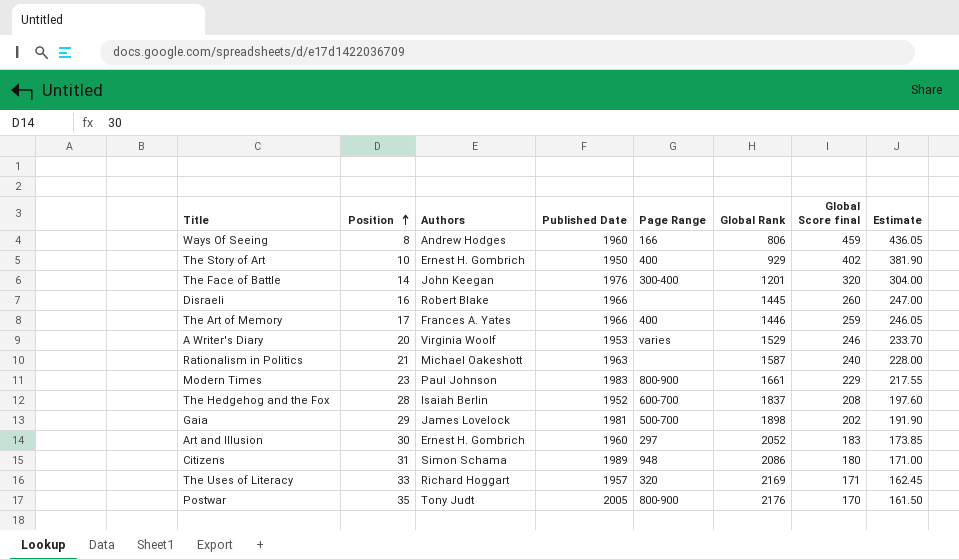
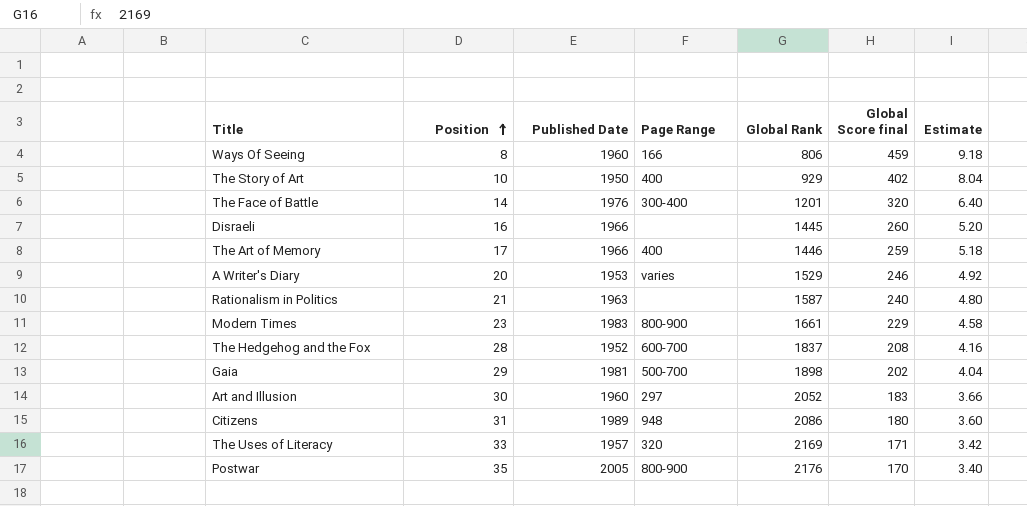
column Authors | position: 3 -> none
column Estimate | formula: [Global Score final] * 0.95 -> [Global Score final] * 0.02

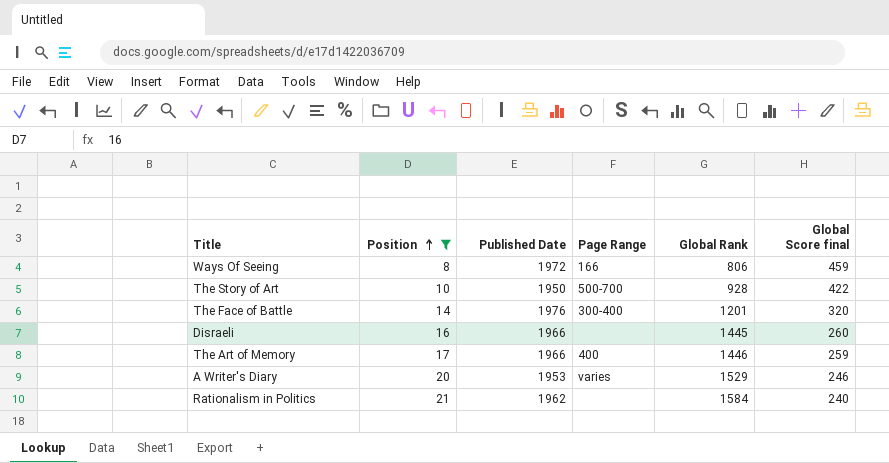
filter: none -> Position <= 21
column Estimate | formula: [Global Score final] * 0.02 -> none
Ways Of Seeing | Published Date: 1960 -> 1972
The Story of Art | Page Range: 400 -> 500-700
The Story of Art | Global Rank: 929 -> 928
The Story of Art | Global Score final: 402 -> 422
Rationalism in Politics | Published Date: 1963 -> 1962
Rationalism in Politics | Global Rank: 1587 -> 1584

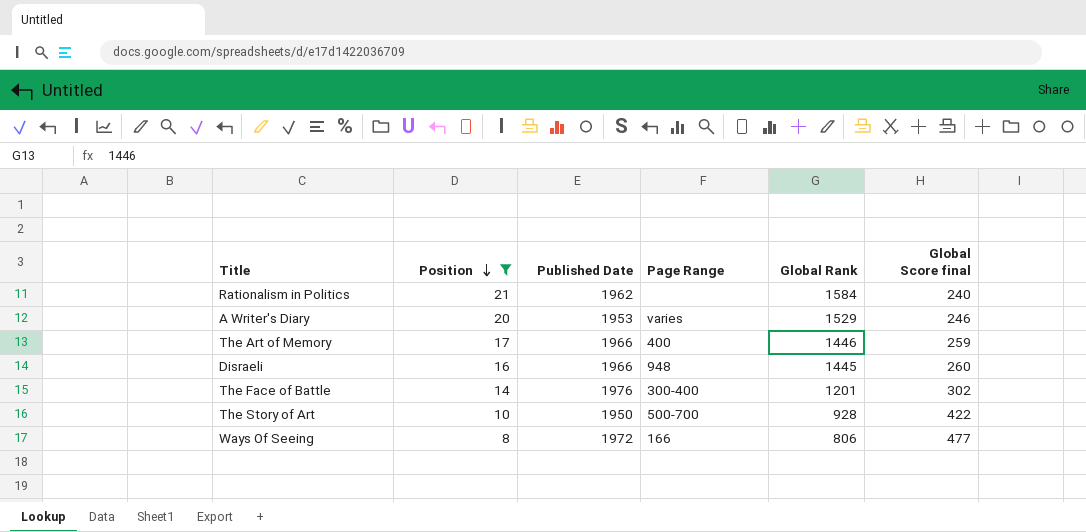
row order: Position ascending -> Position descending
Disraeli | Page Range: none -> 948
The Face of Battle | Global Score final: 320 -> 302
Ways Of Seeing | Global Score final: 459 -> 477

